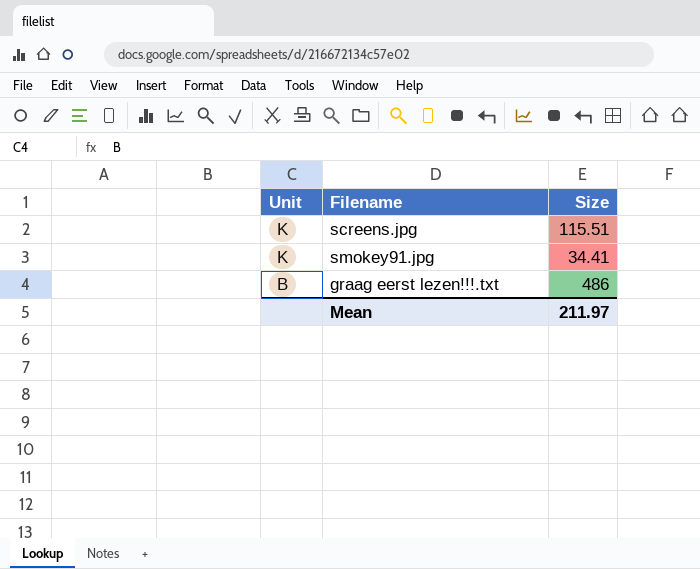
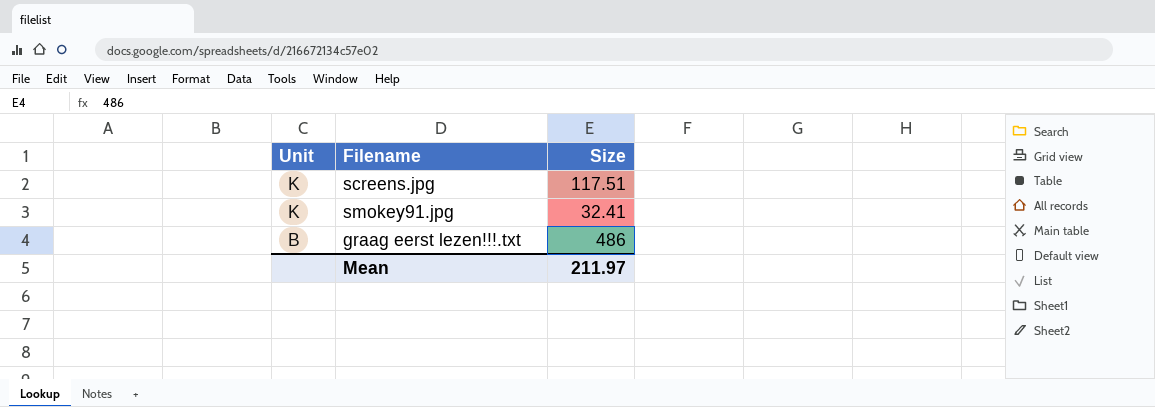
screens.jpg | Size: 115.51 -> 117.51
smokey91.jpg | Size: 34.41 -> 32.41

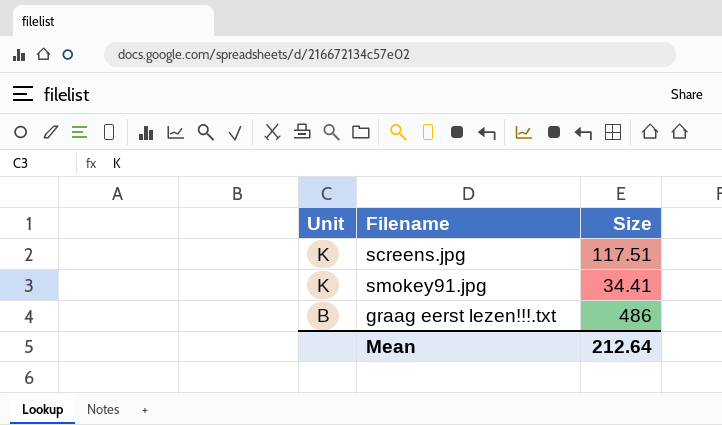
smokey91.jpg | Size: 32.41 -> 34.41
Mean | Size: 211.97 -> 212.64

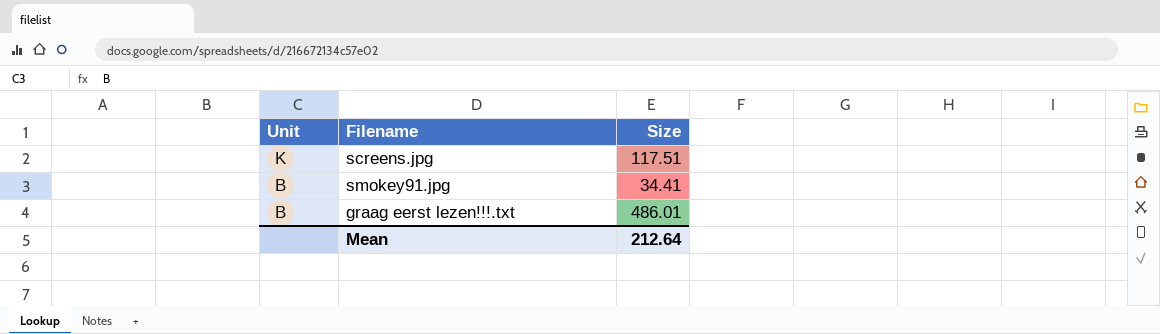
smokey91.jpg | Unit: K -> B
graag eerst lezen!!!.txt | Size: 486 -> 486.01

